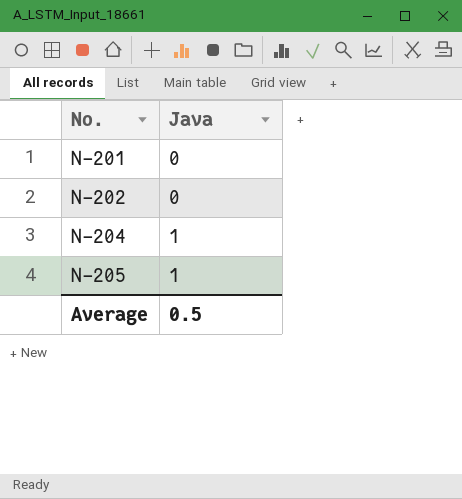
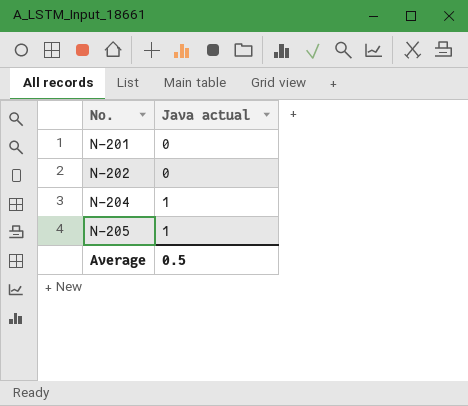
column name: Java -> Java actual

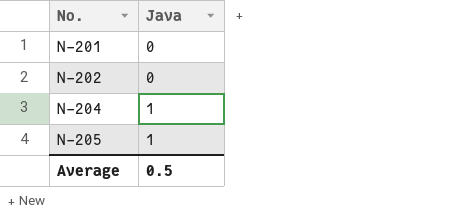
column name: Java actual -> Java

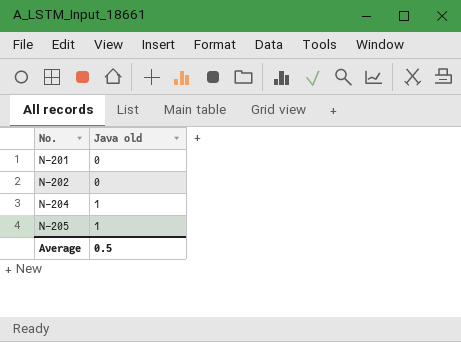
column name: Java -> Java old

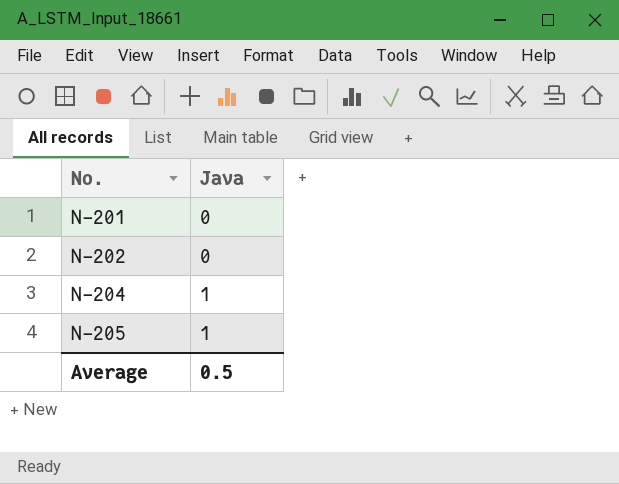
column name: Java old -> Java

